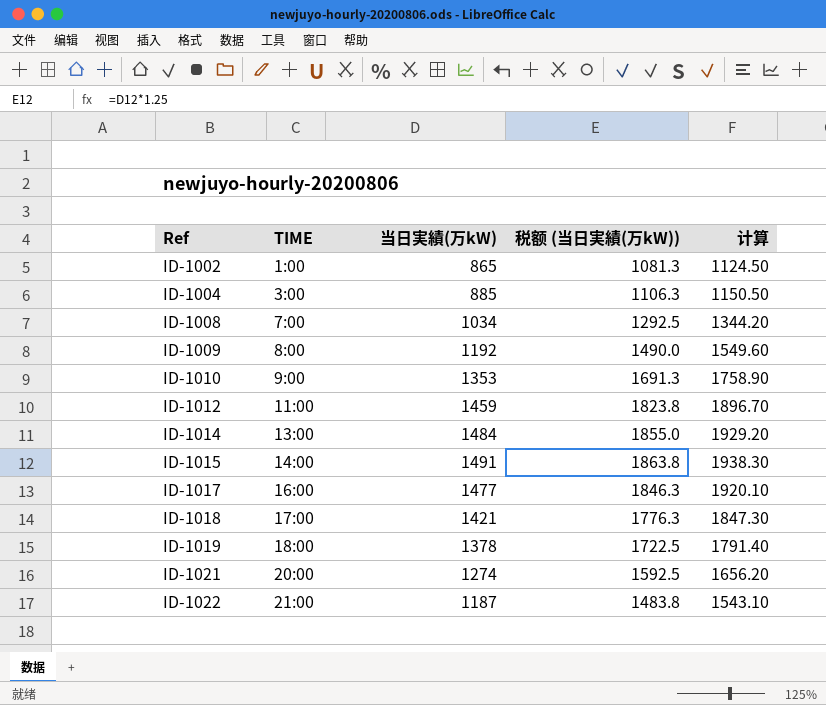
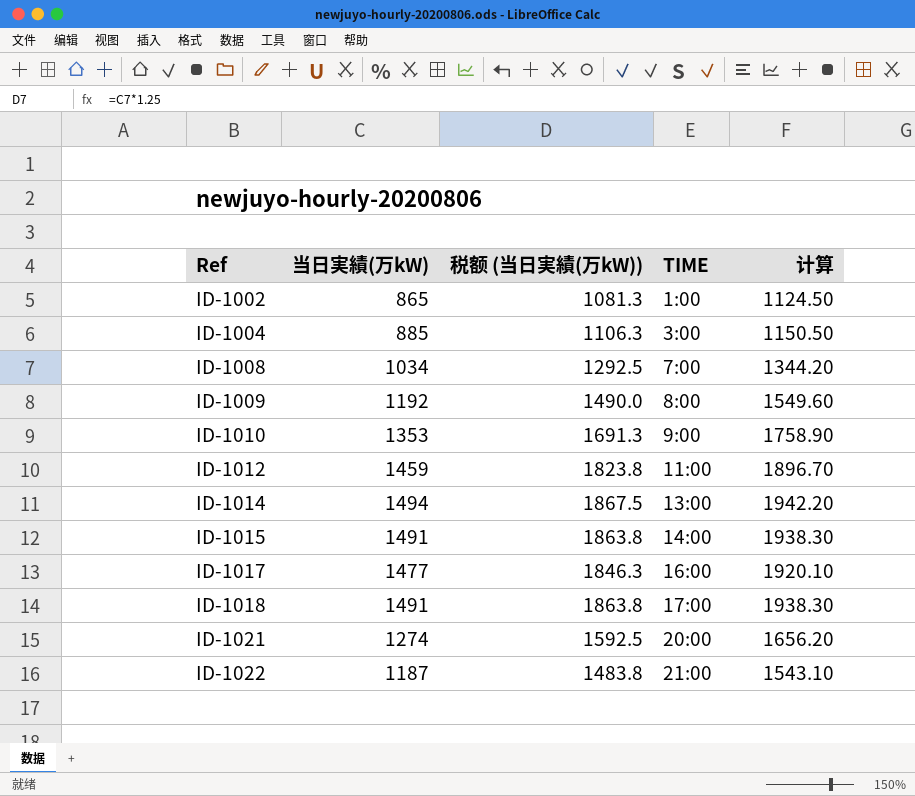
column TIME | position: 2 -> 4
row ID-1019: 18:00 | 1378 | 1722.5 | 1791.40 -> none
ID-1014 | 当日実績(万kW): 1484 -> 1494
ID-1014 | 税额 (当日実績(万kW)): 1855.0 -> 1867.5
ID-1014 | 计算: 1929.20 -> 1942.20
ID-1018 | 当日実績(万kW): 1421 -> 1491
ID-1018 | 税额 (当日実績(万kW)): 1776.3 -> 1863.8
ID-1018 | 计算: 1847.30 -> 1938.30

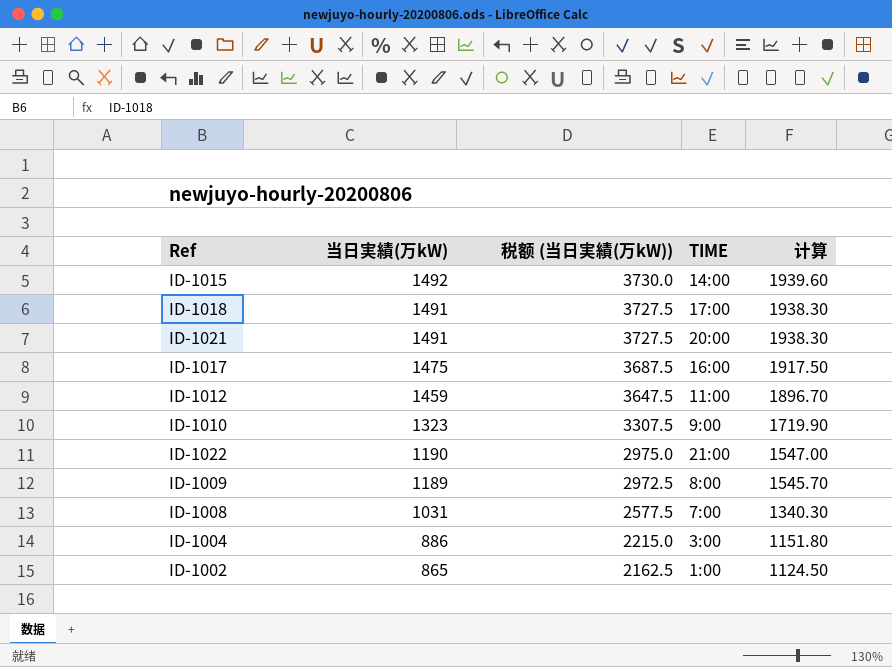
row order: Ref ascending -> 当日実績(万kW) descending
column 税额 (当日実績(万kW)) | formula: [当日実績(万kW)] * 1.25 -> [当日実績(万kW)] * 2.5
row ID-1014: 1494 | 1867.5 | 13:00 | 1942.20 -> none
ID-1015 | 当日実績(万kW): 1491 -> 1492
ID-1015 | 计算: 1938.30 -> 1939.60
ID-1021 | 当日実績(万kW): 1274 -> 1491
ID-1021 | 计算: 1656.20 -> 1938.30
ID-1017 | 当日実績(万kW): 1477 -> 1475
ID-1017 | 计算: 1920.10 -> 1917.50
ID-1010 | 当日実績(万kW): 1353 -> 1323
ID-1010 | 计算: 1758.90 -> 1719.90
ID-1022 | 当日実績(万kW): 1187 -> 1190
ID-1022 | 计算: 1543.10 -> 1547.00
ID-1009 | 当日実績(万kW): 1192 -> 1189
ID-1009 | 计算: 1549.60 -> 1545.70
ID-1008 | 当日実績(万kW): 1034 -> 1031
ID-1008 | 计算: 1344.20 -> 1340.30
ID-1004 | 当日実績(万kW): 885 -> 886
ID-1004 | 计算: 1150.50 -> 1151.80

